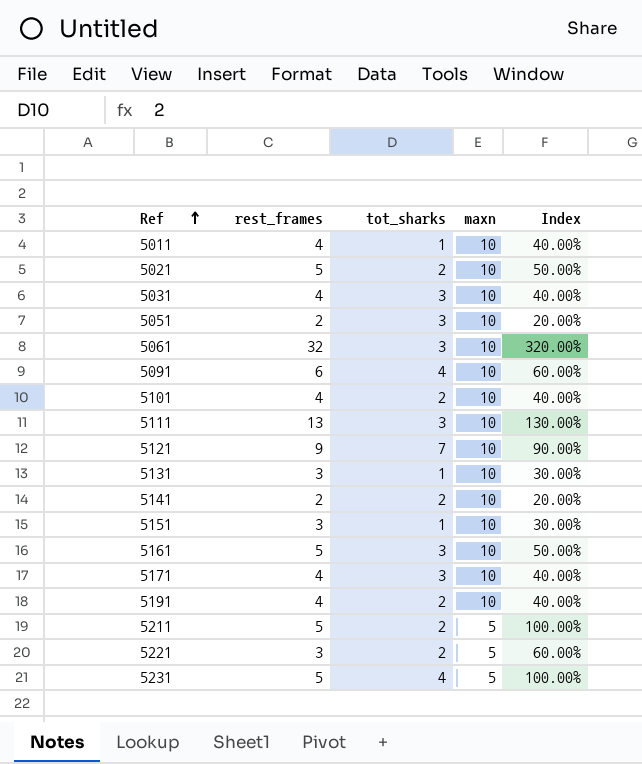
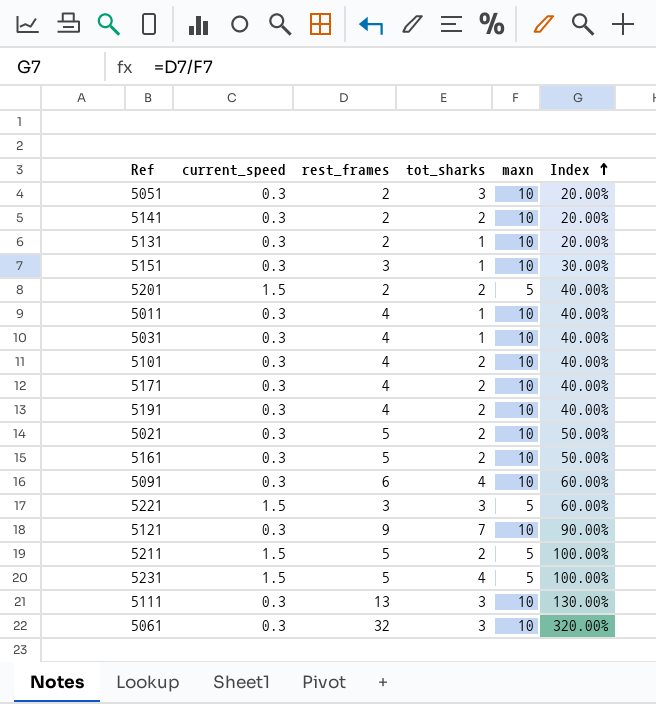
row order: Ref ascending -> Index ascending
column current_speed | position: none -> 2
5131 | rest_frames: 3 -> 2
5131 | Index: 30.00% -> 20.00%
row 5201: none -> 1.5 | 2 | 2 | 5 | 40.00%
5031 | tot_sharks: 3 -> 1
5171 | tot_sharks: 3 -> 2
5161 | tot_sharks: 3 -> 2
5221 | tot_sharks: 2 -> 3

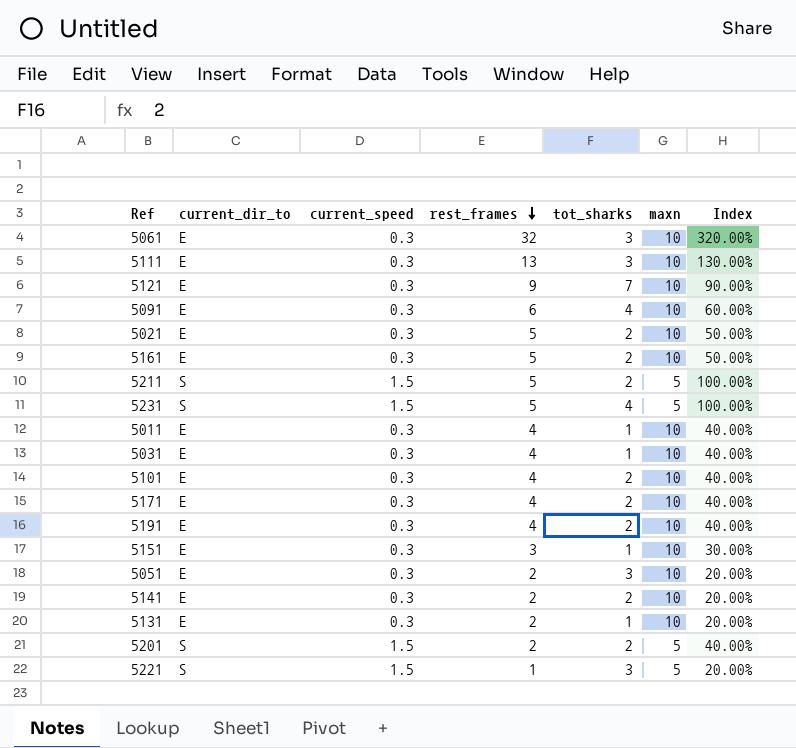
row order: Index ascending -> rest_frames descending
column current_dir_to | position: none -> 2
5221 | rest_frames: 3 -> 1
5221 | Index: 60.00% -> 20.00%

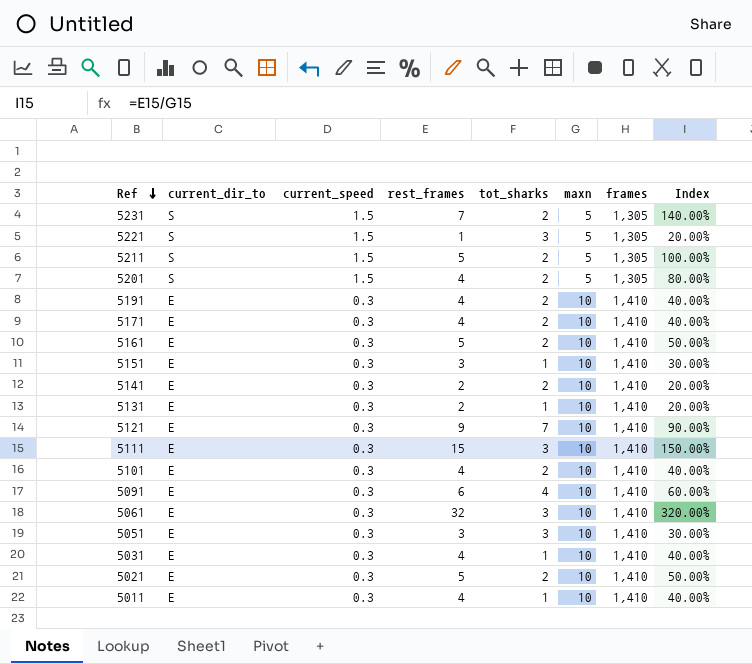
row order: rest_frames descending -> Ref descending
column frames | position: none -> 7
5231 | rest_frames: 5 -> 7
5231 | tot_sharks: 4 -> 2
5231 | Index: 100.00% -> 140.00%
5201 | rest_frames: 2 -> 4
5201 | Index: 40.00% -> 80.00%
5111 | rest_frames: 13 -> 15
5111 | Index: 130.00% -> 150.00%
5051 | rest_frames: 2 -> 3
5051 | Index: 20.00% -> 30.00%

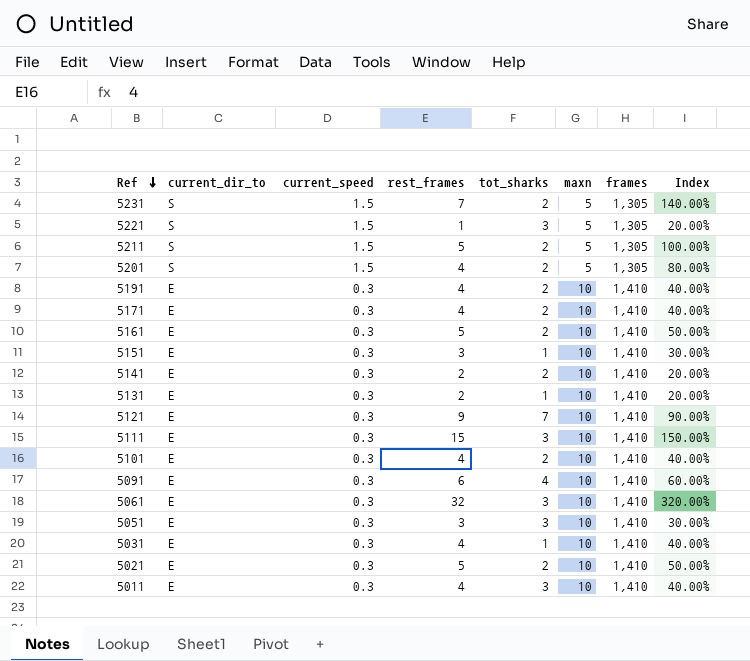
5011 | tot_sharks: 1 -> 3

